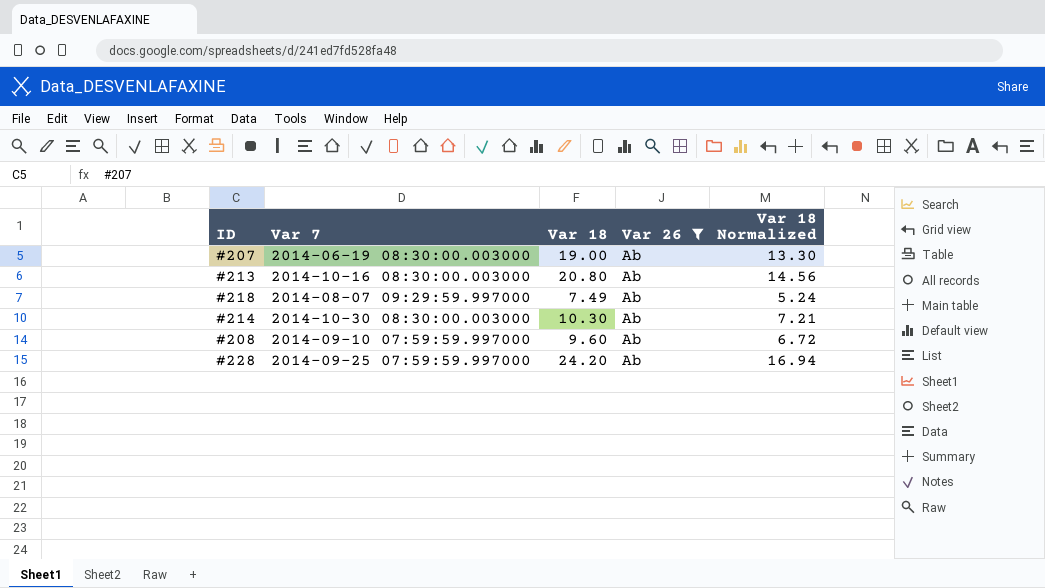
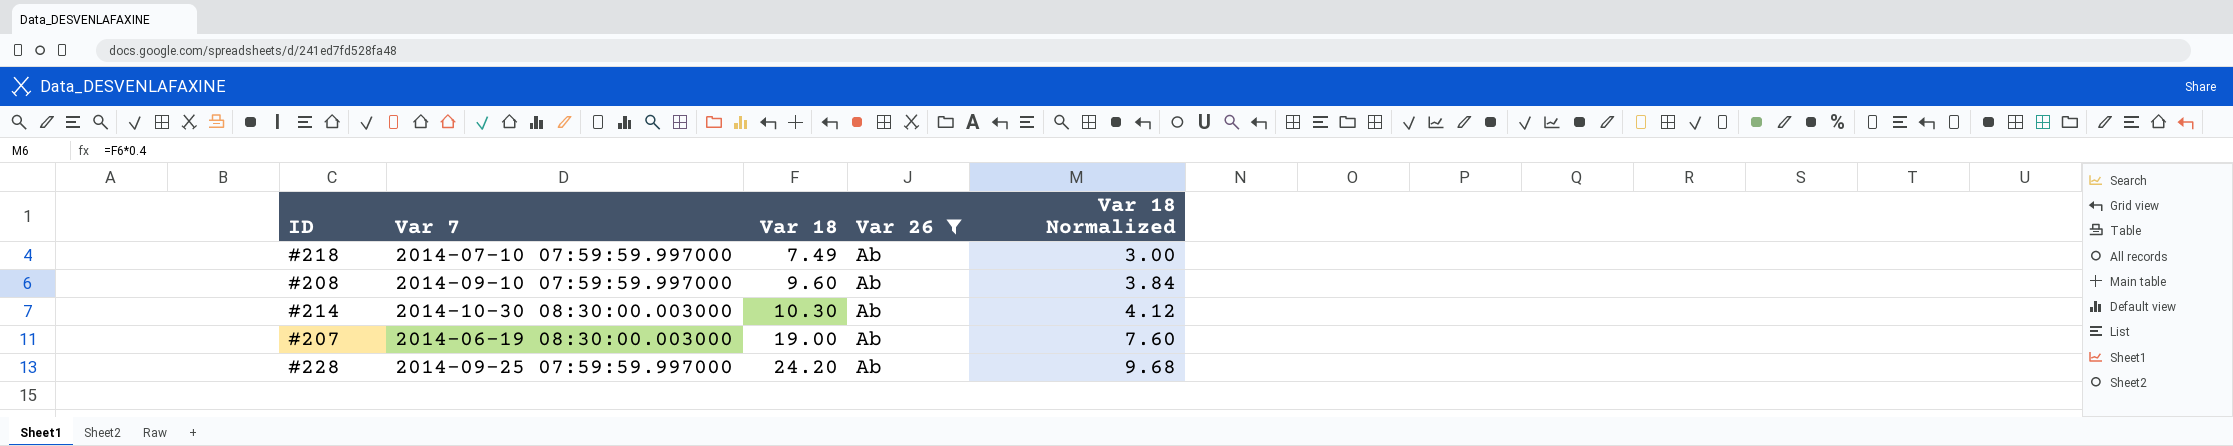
row order: none -> Var 18 ascending
column Var 18 Normalized | formula: [Var 18] * 0.7 -> [Var 18] * 0.4
row #213: 2014-10-16 08:30:00.003000 | 20.80 | Ab | 14.56 -> none
#218 | Var 7: 2014-08-07 09:29:59.997000 -> 2014-07-10 07:59:59.997000

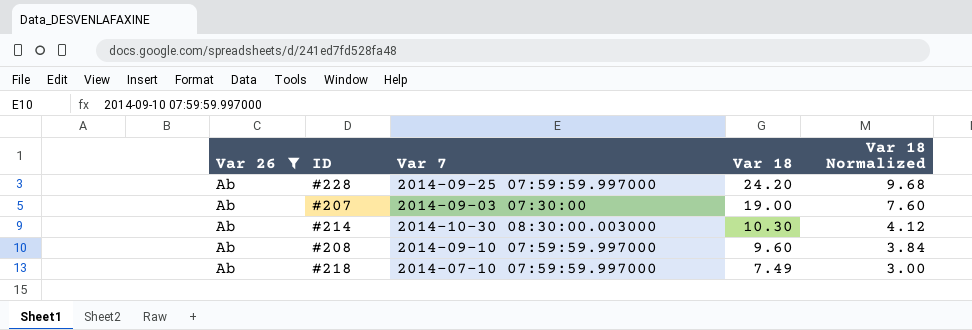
row order: Var 18 ascending -> Var 18 descending
column Var 26 | position: 4 -> 1
#207 | Var 7: 2014-06-19 08:30:00.003000 -> 2014-09-03 07:30:00

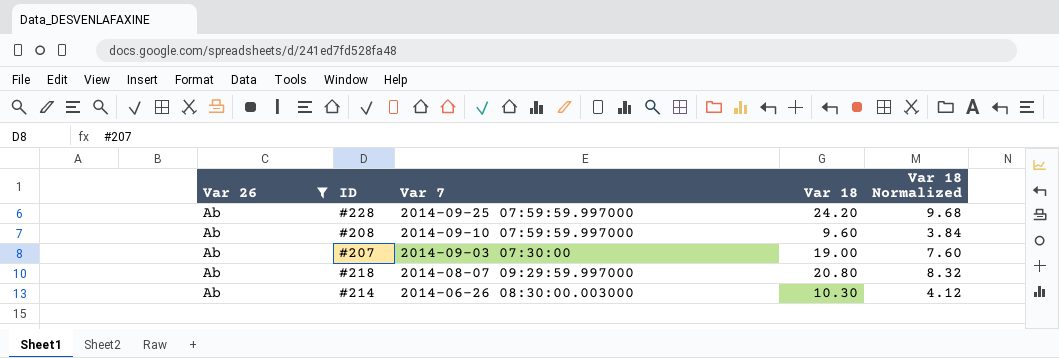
row order: Var 18 descending -> Var 7 descending
#218 | Var 7: 2014-07-10 07:59:59.997000 -> 2014-08-07 09:29:59.997000
#218 | Var 18: 7.49 -> 20.80
#218 | Var 18 Normalized: 3.00 -> 8.32
#214 | Var 7: 2014-10-30 08:30:00.003000 -> 2014-06-26 08:30:00.003000

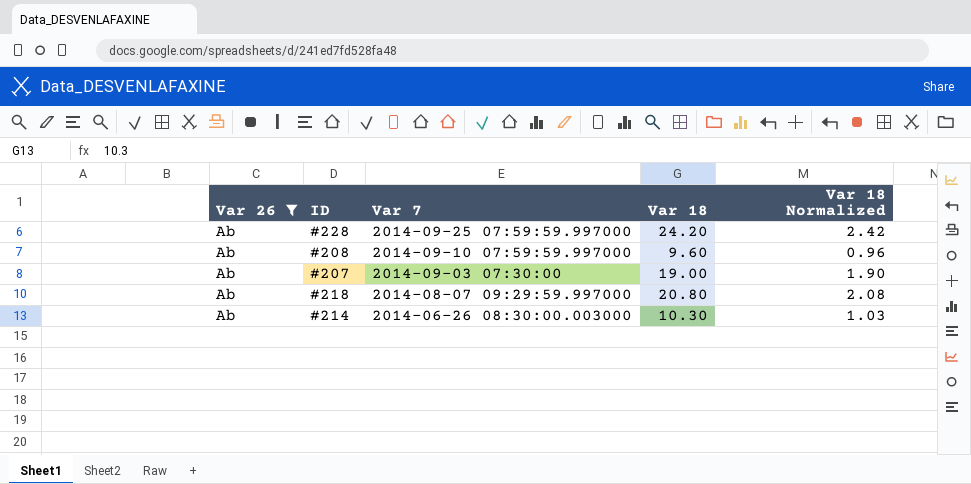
column Var 18 Normalized | formula: [Var 18] * 0.4 -> [Var 18] * 0.1

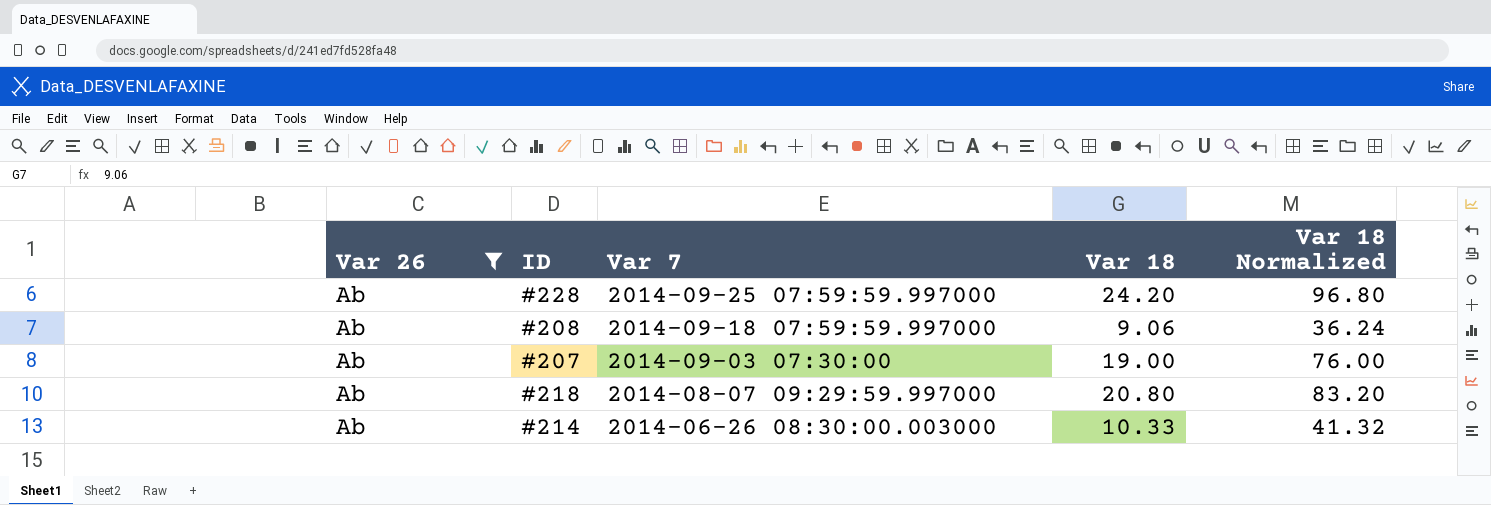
column Var 18 Normalized | formula: [Var 18] * 0.1 -> [Var 18] * 4
#208 | Var 7: 2014-09-10 07:59:59.997000 -> 2014-09-18 07:59:59.997000
#208 | Var 18: 9.60 -> 9.06
#214 | Var 18: 10.30 -> 10.33

